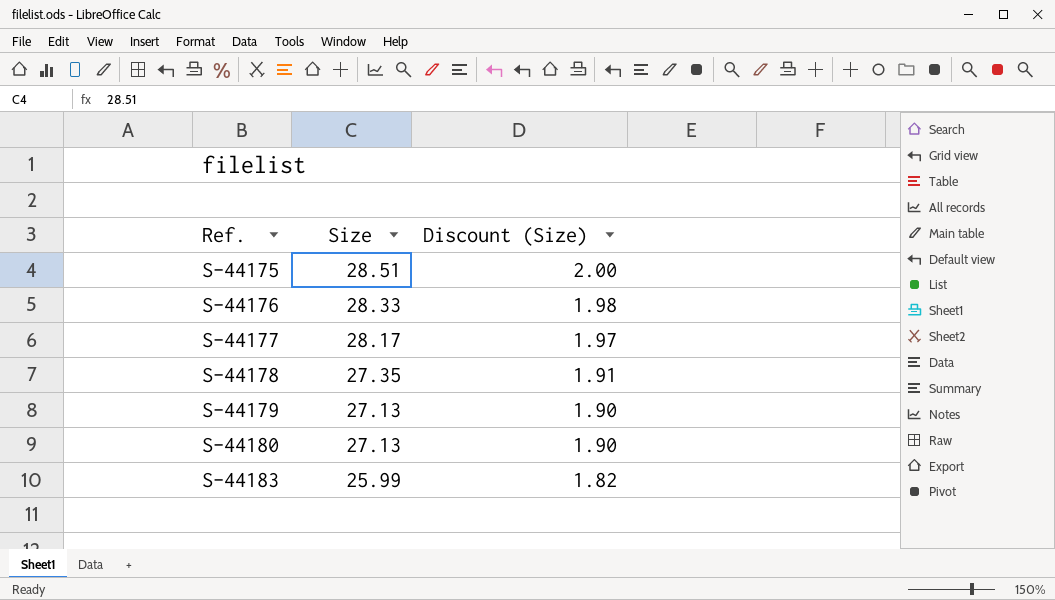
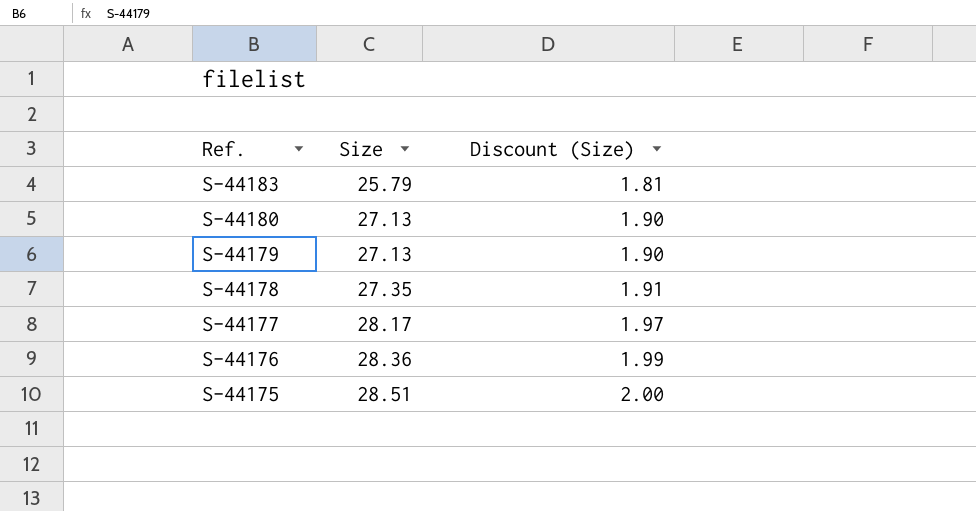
row order: Ref. ascending -> Ref. descending
S-44183 | Size: 25.99 -> 25.79
S-44183 | Discount (Size): 1.82 -> 1.81
S-44176 | Size: 28.33 -> 28.36
S-44176 | Discount (Size): 1.98 -> 1.99

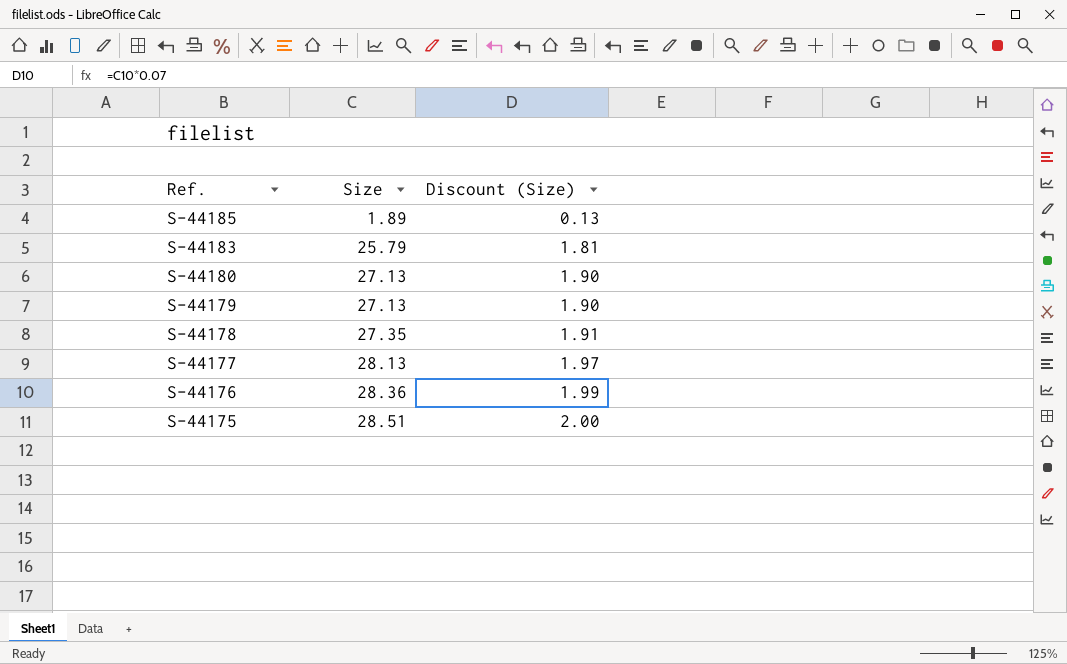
row S-44185: none -> 1.89 | 0.13
S-44177 | Size: 28.17 -> 28.13

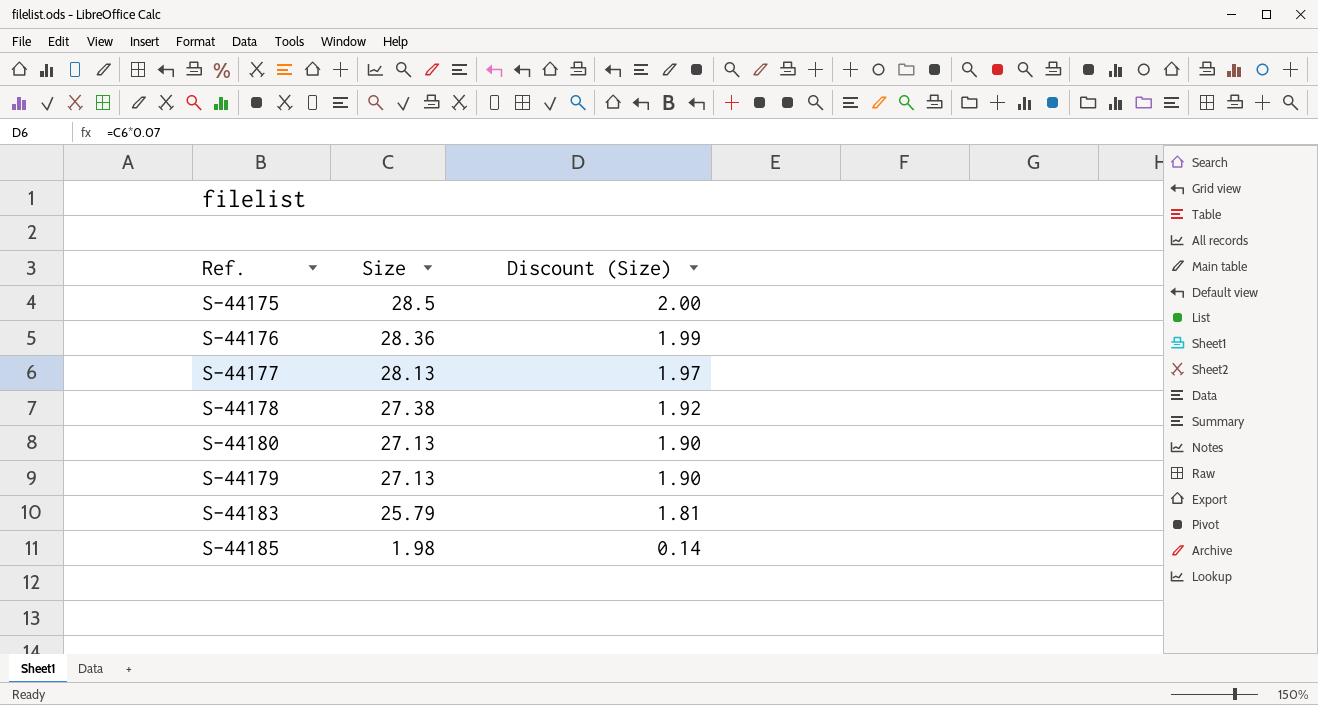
row order: Ref. descending -> Size descending
S-44175 | Size: 28.51 -> 28.5
S-44178 | Size: 27.35 -> 27.38
S-44178 | Discount (Size): 1.91 -> 1.92
S-44185 | Size: 1.89 -> 1.98
S-44185 | Discount (Size): 0.13 -> 0.14

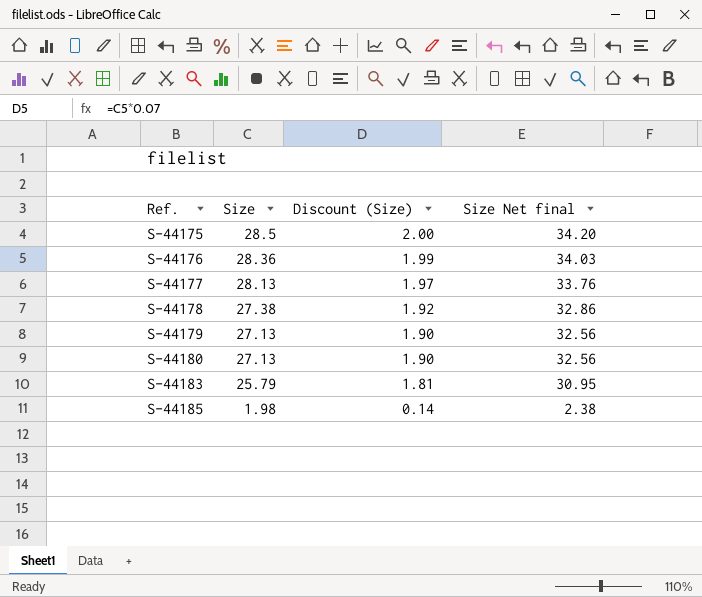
row order: Size descending -> Ref. ascending
column Size Net final | formula: none -> [Size] * 1.2

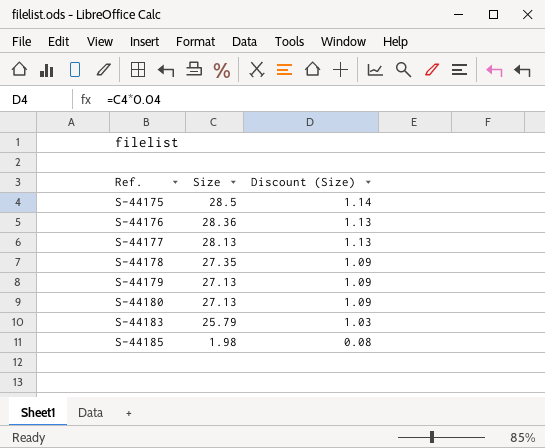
column Size Net final | formula: [Size] * 1.2 -> none
column Discount (Size) | formula: [Size] * 0.07 -> [Size] * 0.04
S-44178 | Size: 27.38 -> 27.35

